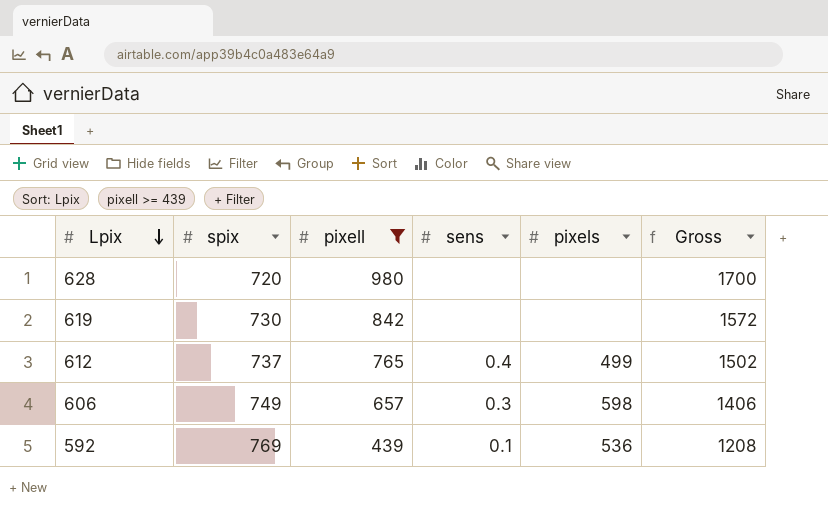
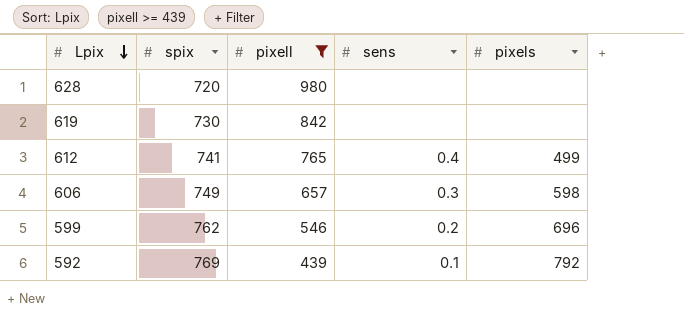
column Gross | formula: [spix] + [pixell] -> none
612 | spix: 737 -> 741
row 599: none -> 762 | 546 | 0.2 | 696
592 | pixels: 536 -> 792

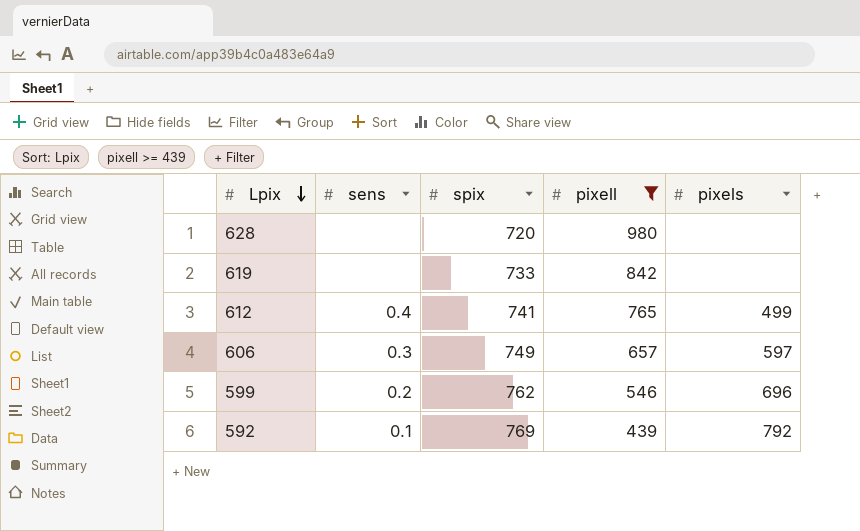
column sens | position: 4 -> 2
619 | spix: 730 -> 733
606 | pixels: 598 -> 597

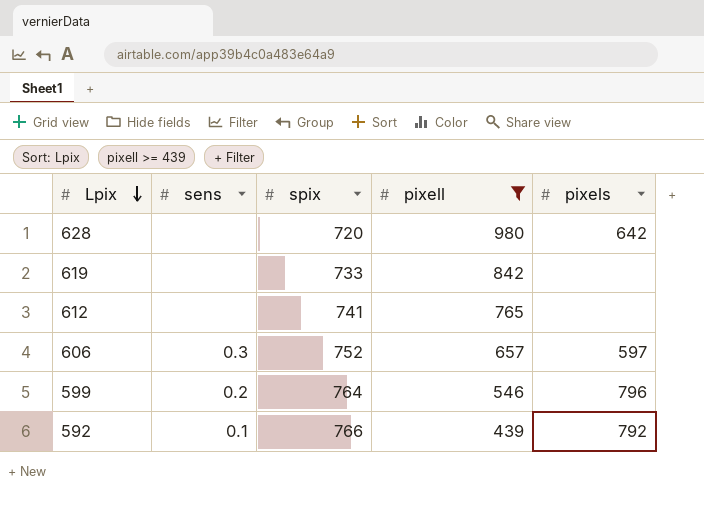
628 | pixels: none -> 642
612 | sens: 0.4 -> none
612 | pixels: 499 -> none
606 | spix: 749 -> 752
599 | spix: 762 -> 764
599 | pixels: 696 -> 796
592 | spix: 769 -> 766

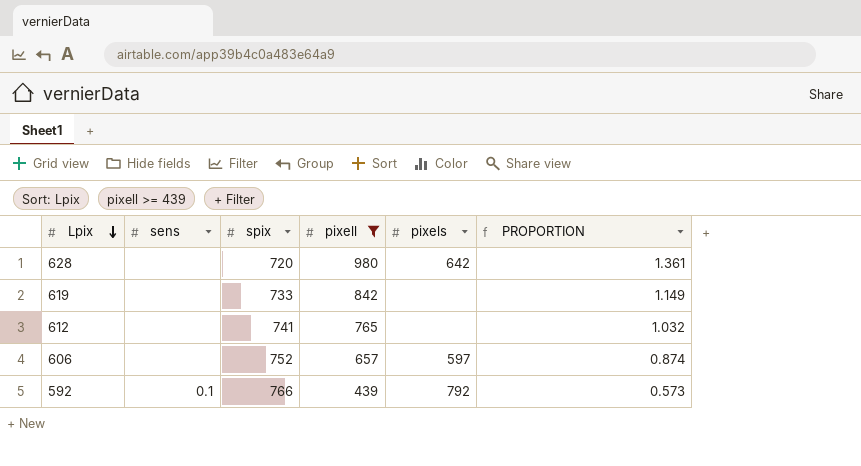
column PROPORTION | formula: none -> [pixell] / [spix]
row 599: 0.2 | 764 | 546 | 796 -> none
606 | sens: 0.3 -> none

